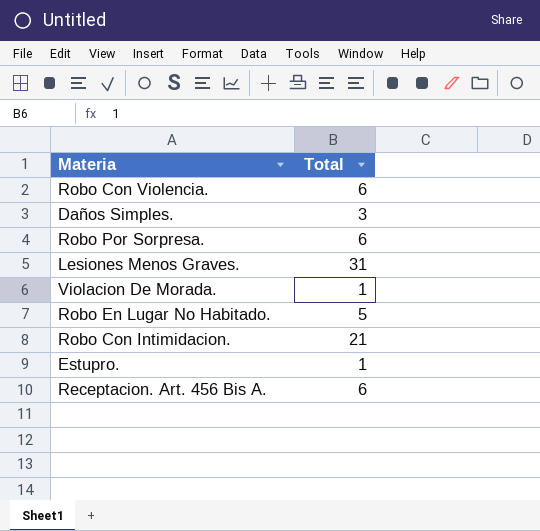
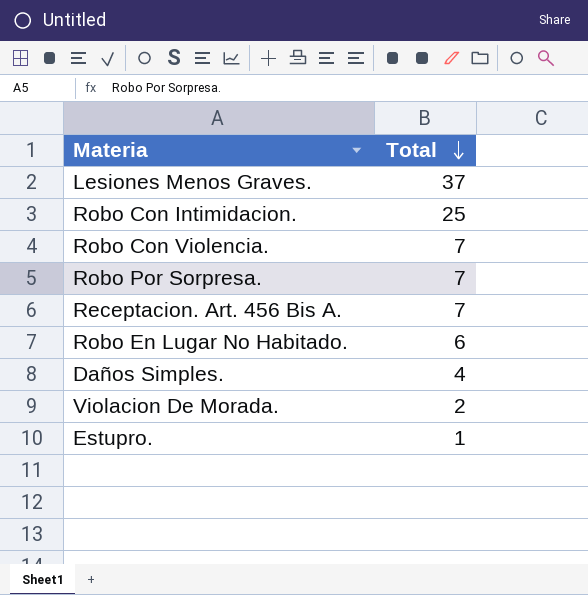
row order: none -> Total descending
Lesiones Menos Graves. | Total: 31 -> 37
Robo Con Intimidacion. | Total: 21 -> 25
Robo Con Violencia. | Total: 6 -> 7
Robo Por Sorpresa. | Total: 6 -> 7
Receptacion. Art. 456 Bis A. | Total: 6 -> 7
Robo En Lugar No Habitado. | Total: 5 -> 6
Daños Simples. | Total: 3 -> 4
Violacion De Morada. | Total: 1 -> 2

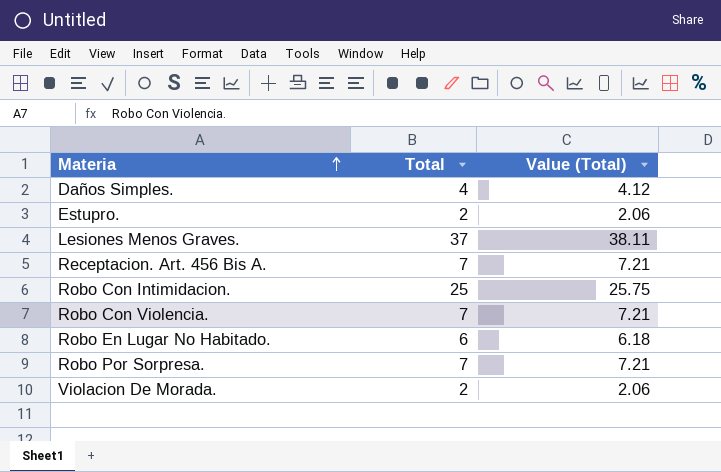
row order: Total descending -> Materia ascending
column Value (Total) | formula: none -> [Total] * 1.03
Estupro. | Total: 1 -> 2

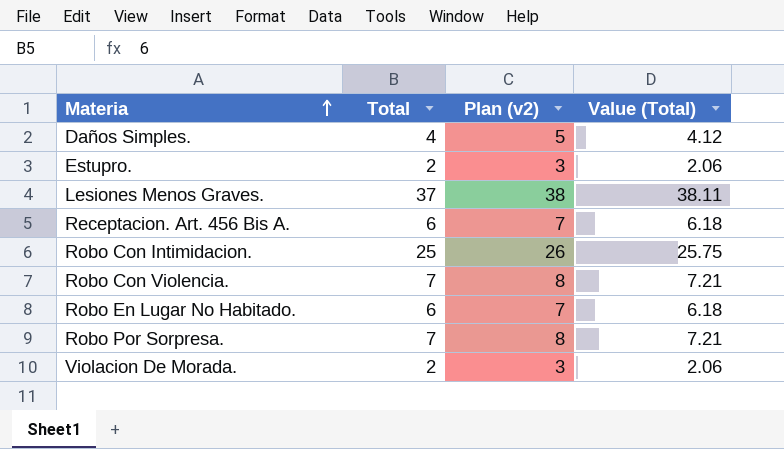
column Plan (v2) | formula: none -> [Total] + 1
Receptacion. Art. 456 Bis A. | Total: 7 -> 6
Receptacion. Art. 456 Bis A. | Value (Total): 7.21 -> 6.18

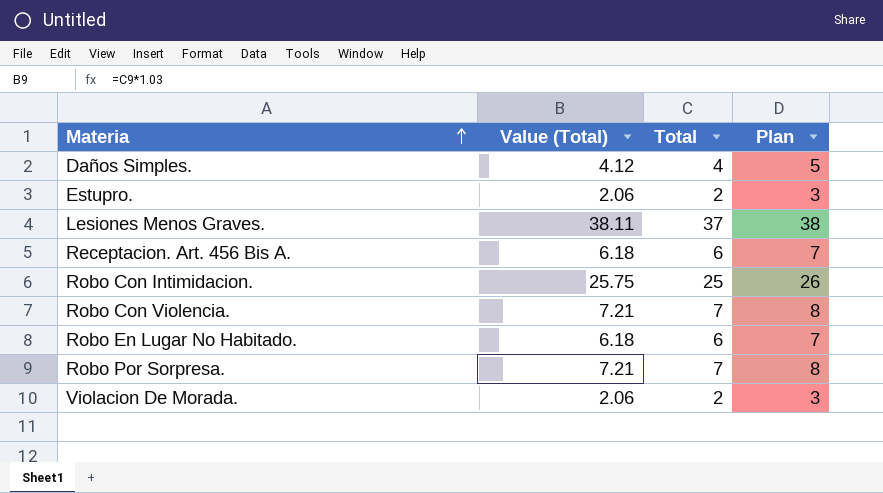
column Value (Total) | position: 4 -> 2
column name: Plan (v2) -> Plan

